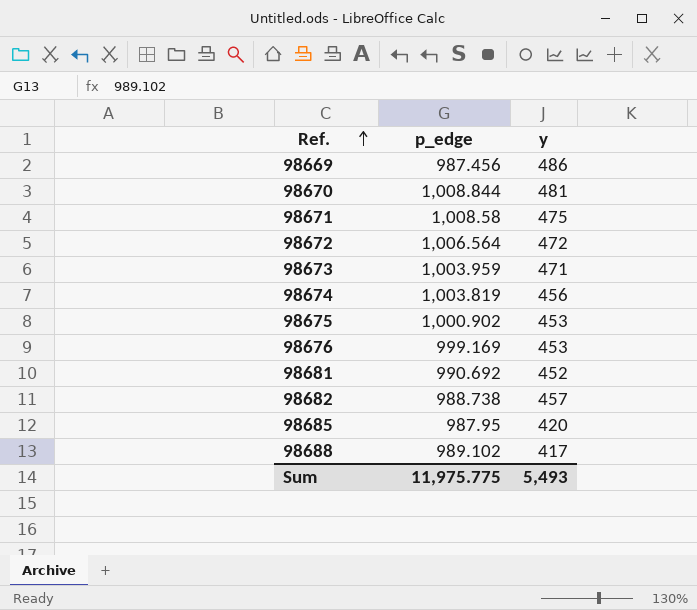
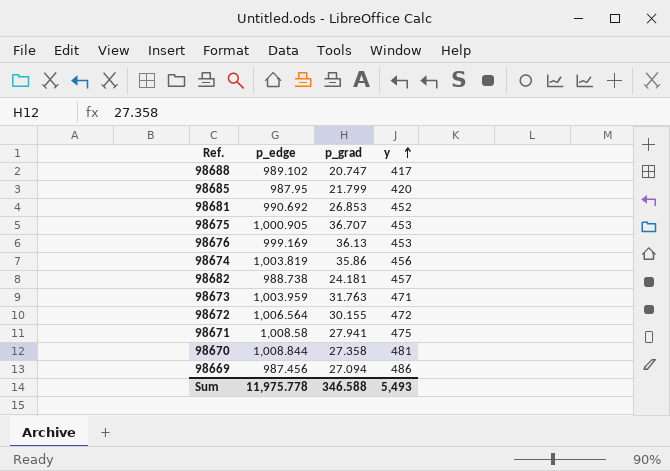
row order: Ref. ascending -> y ascending
column p_grad | position: none -> 3
98675 | p_edge: 1,000.902 -> 1,000.905
Sum | p_edge: 11,975.775 -> 11,975.778

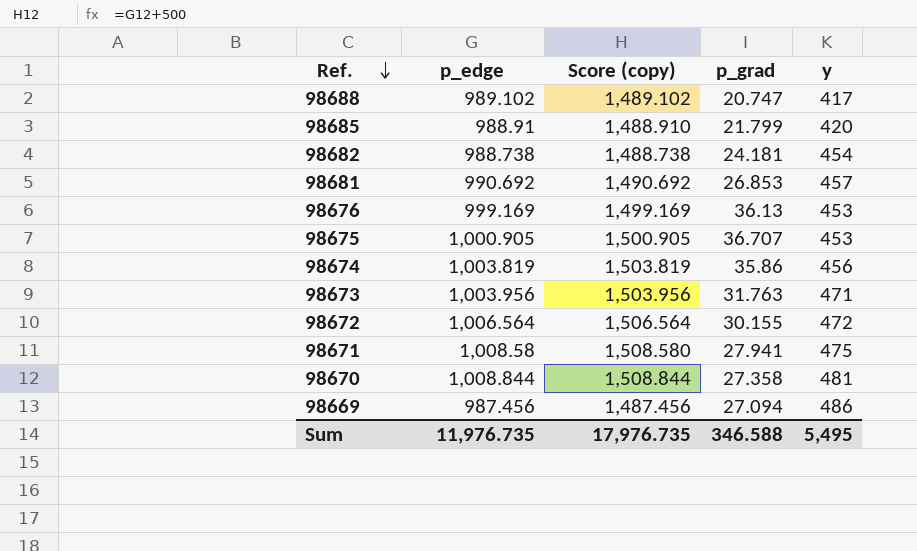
row order: y ascending -> Ref. descending
column Score (copy) | formula: none -> [p_edge] + 500
98685 | p_edge: 987.95 -> 988.91
98682 | y: 457 -> 454
98681 | y: 452 -> 457
98673 | p_edge: 1,003.959 -> 1,003.956
Sum | p_edge: 11,975.778 -> 11,976.735
Sum | y: 5,493 -> 5,495

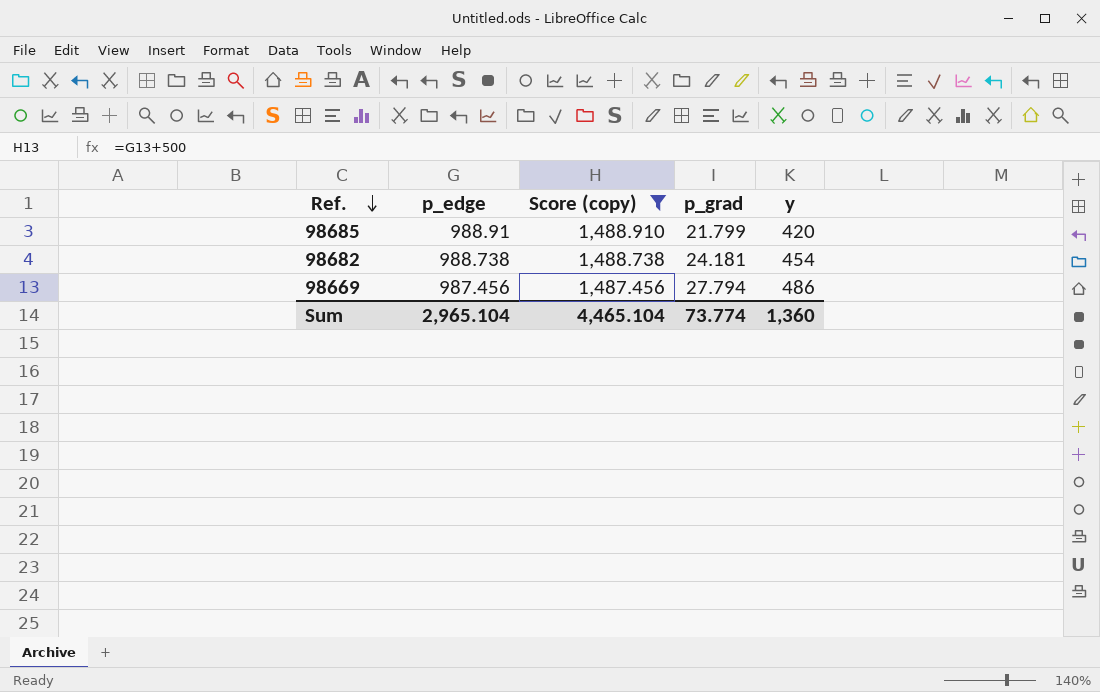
filter: none -> Score (copy) <= 1,488.910
98669 | p_grad: 27.094 -> 27.794
Sum | p_edge: 11,976.735 -> 2,965.104
Sum | Score (copy): 17,976.735 -> 4,465.104
Sum | p_grad: 346.588 -> 73.774
Sum | y: 5,495 -> 1,360

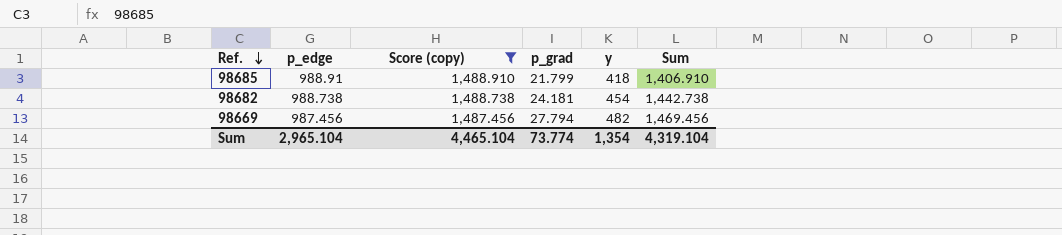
column Sum | formula: none -> [p_edge] + [y]
98685 | y: 420 -> 418
98669 | y: 486 -> 482
Sum | y: 1,360 -> 1,354

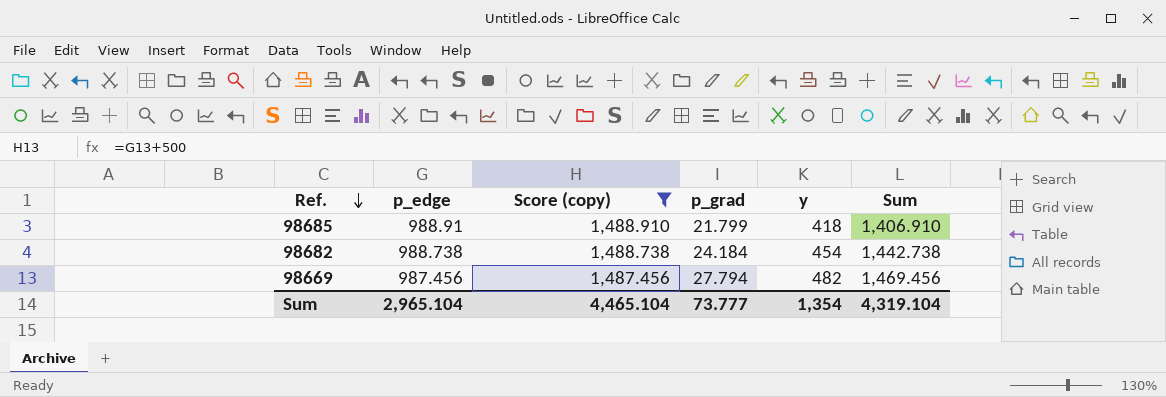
98682 | p_grad: 24.181 -> 24.184
Sum | p_grad: 73.774 -> 73.777

